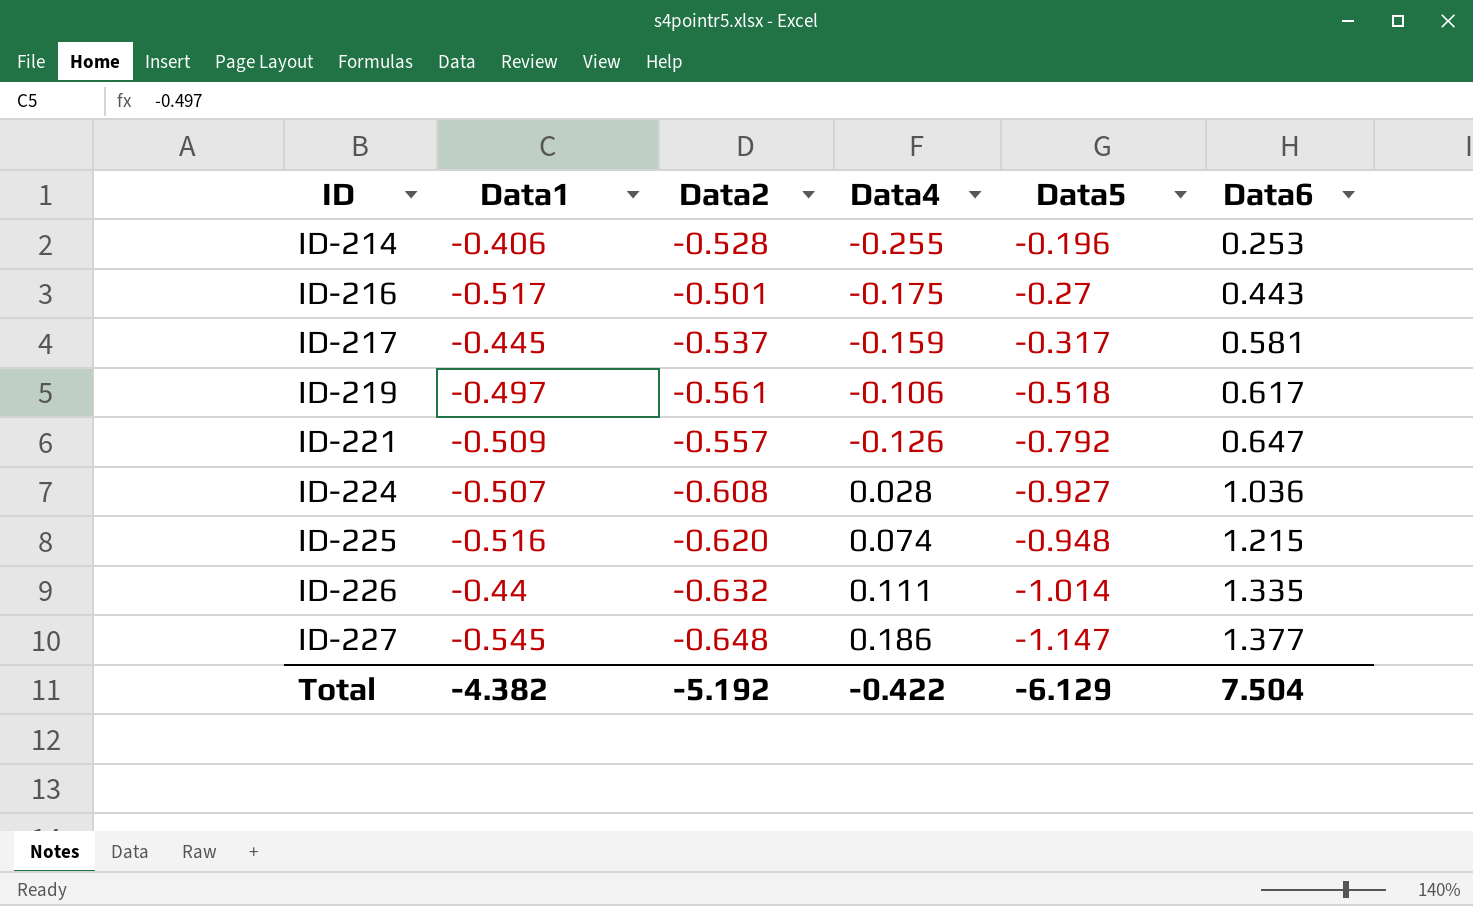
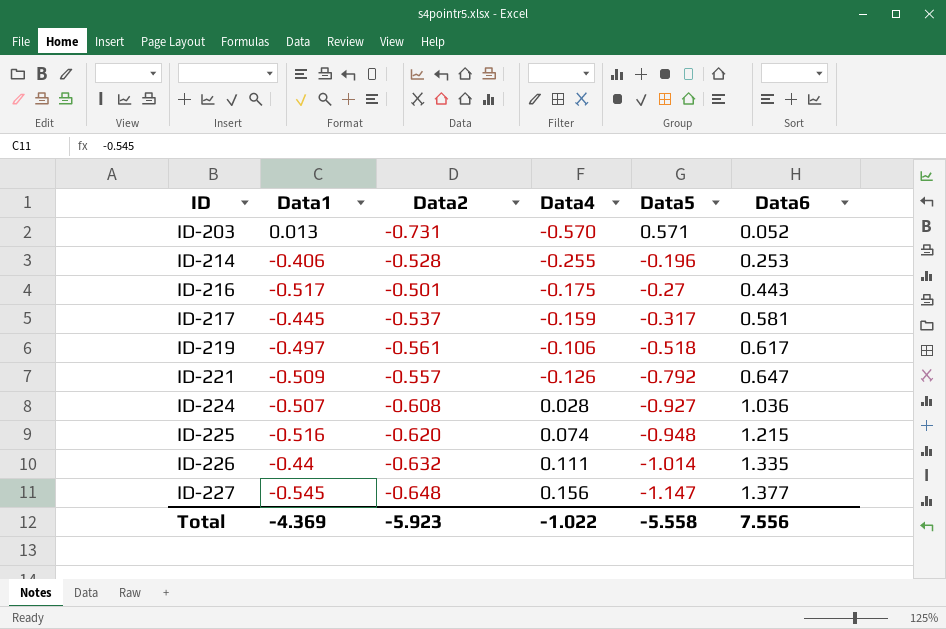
row ID-203: none -> 0.013 | -0.731 | -0.570 | 0.571 | 0.052
ID-227 | Data4: 0.186 -> 0.156
Total | Data1: -4.382 -> -4.369
Total | Data2: -5.192 -> -5.923
Total | Data4: -0.422 -> -1.022
Total | Data5: -6.129 -> -5.558
Total | Data6: 7.504 -> 7.556

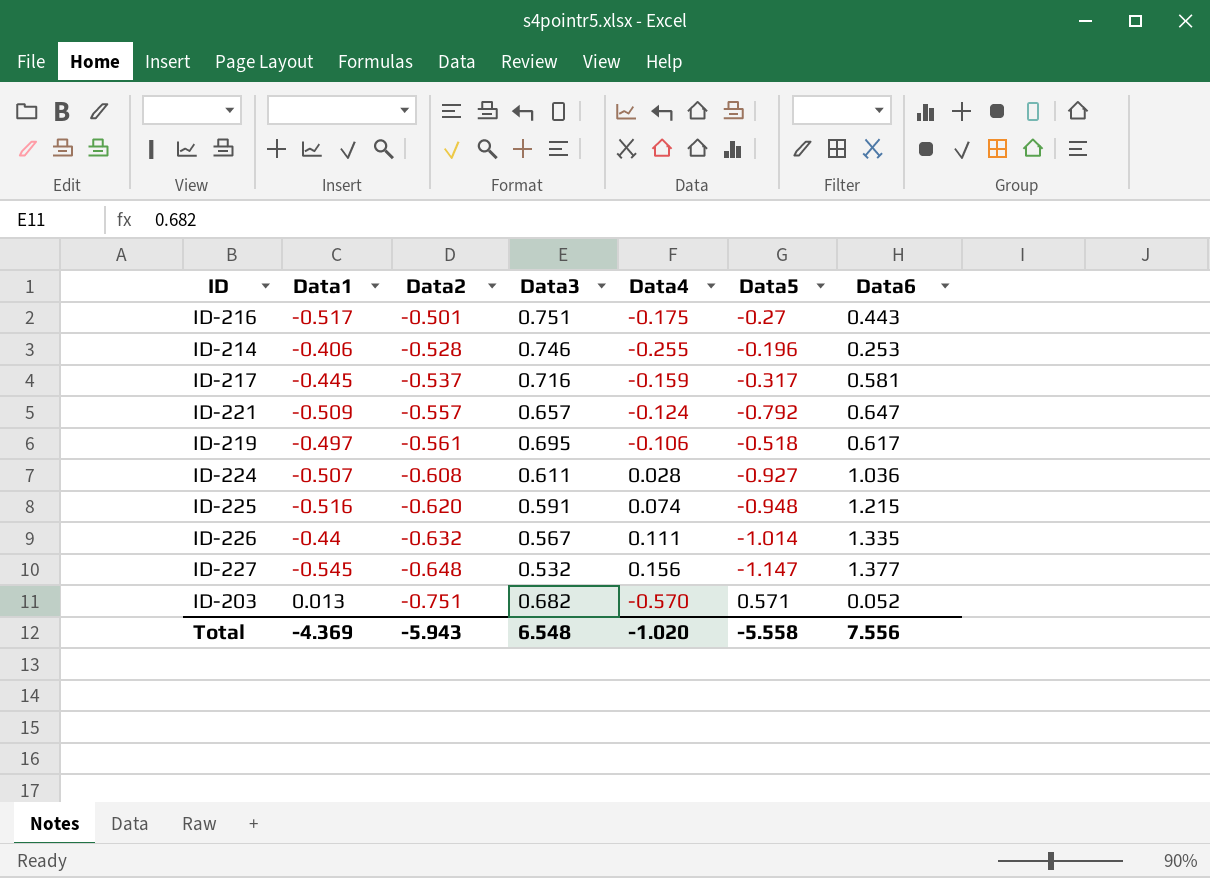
row order: ID ascending -> Data2 descending
column Data3 | position: none -> 4
ID-221 | Data4: -0.126 -> -0.124
ID-203 | Data2: -0.731 -> -0.751
Total | Data2: -5.923 -> -5.943
Total | Data4: -1.022 -> -1.020

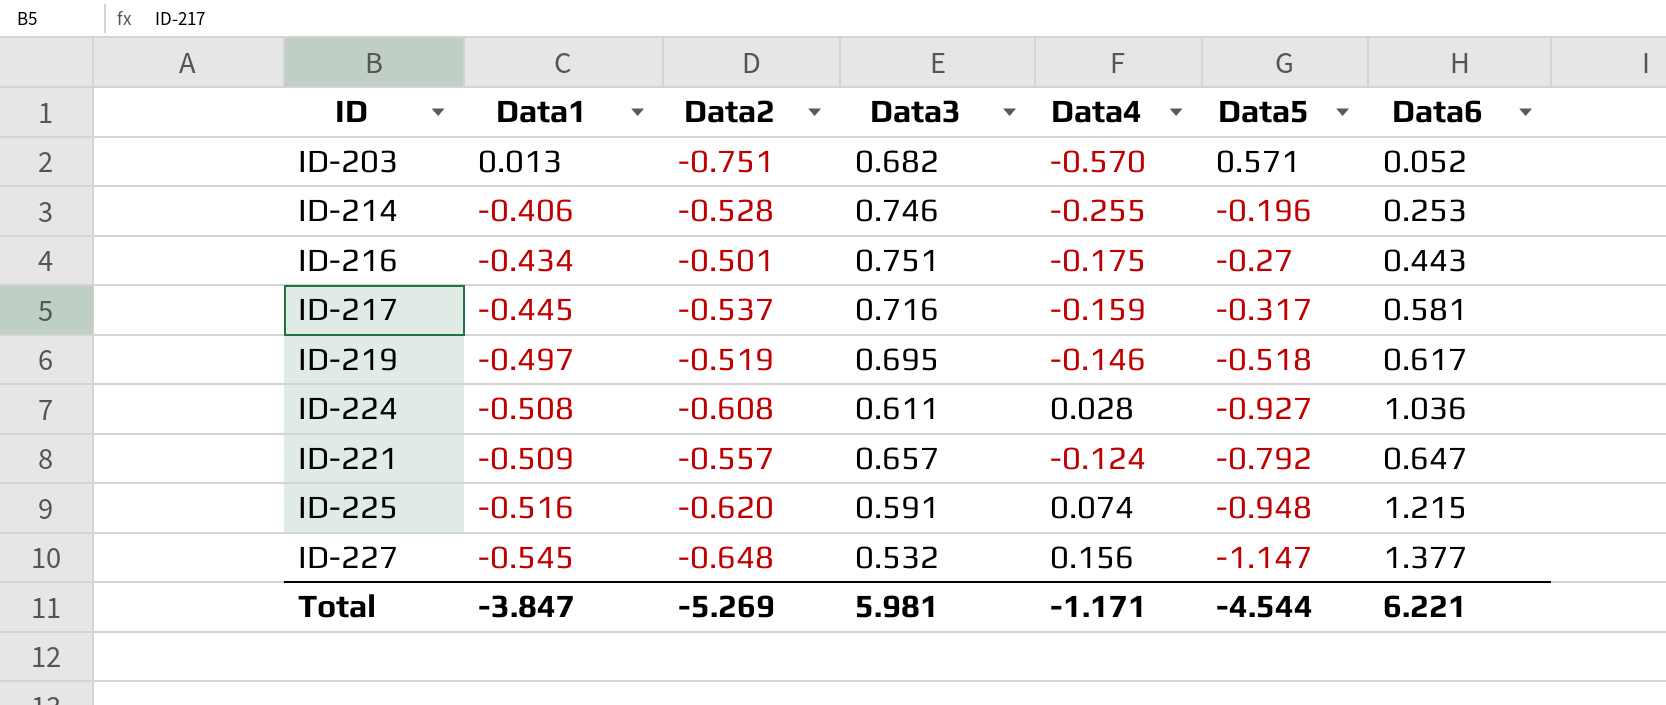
row order: Data2 descending -> Data1 descending
row ID-226: -0.44 | -0.632 | 0.567 | 0.111 | -1.014 | 1.335 -> none
ID-216 | Data1: -0.517 -> -0.434
ID-219 | Data2: -0.561 -> -0.519
ID-219 | Data4: -0.106 -> -0.146
ID-224 | Data1: -0.507 -> -0.508
Total | Data1: -4.369 -> -3.847
Total | Data2: -5.943 -> -5.269
Total | Data3: 6.548 -> 5.981
Total | Data4: -1.020 -> -1.171
Total | Data5: -5.558 -> -4.544
Total | Data6: 7.556 -> 6.221

